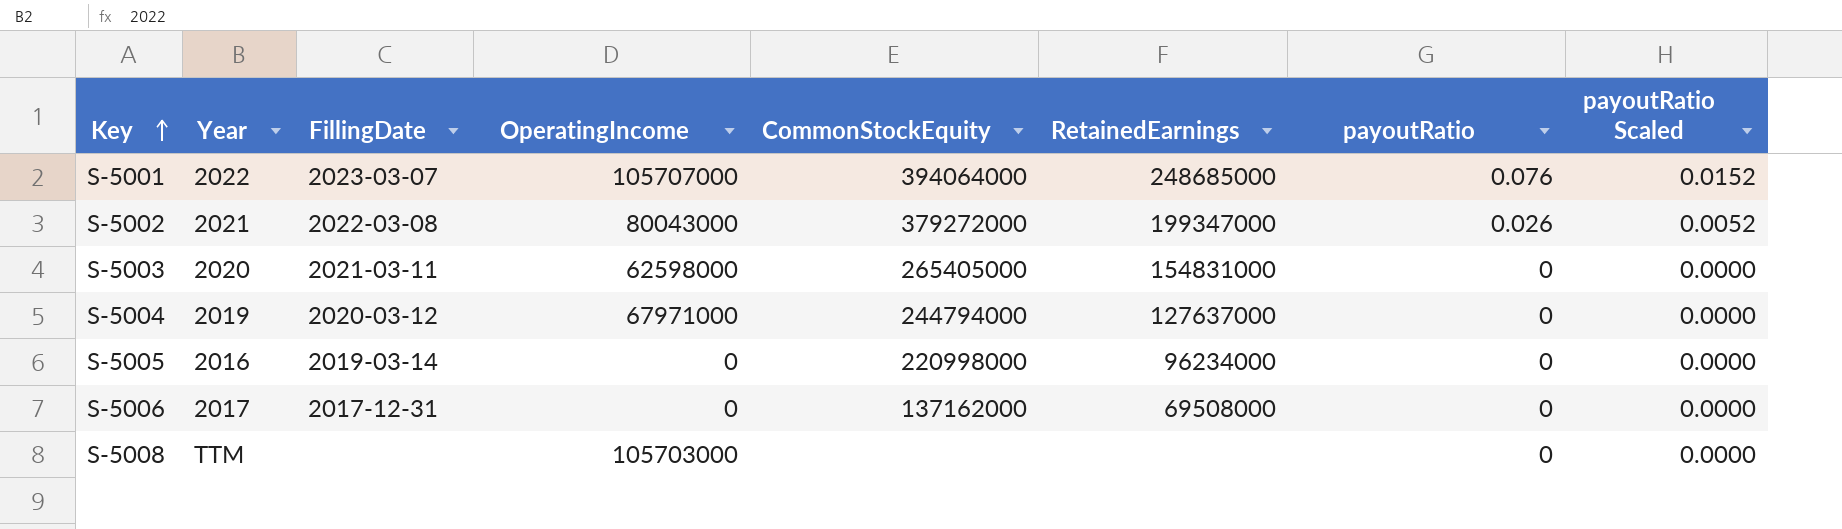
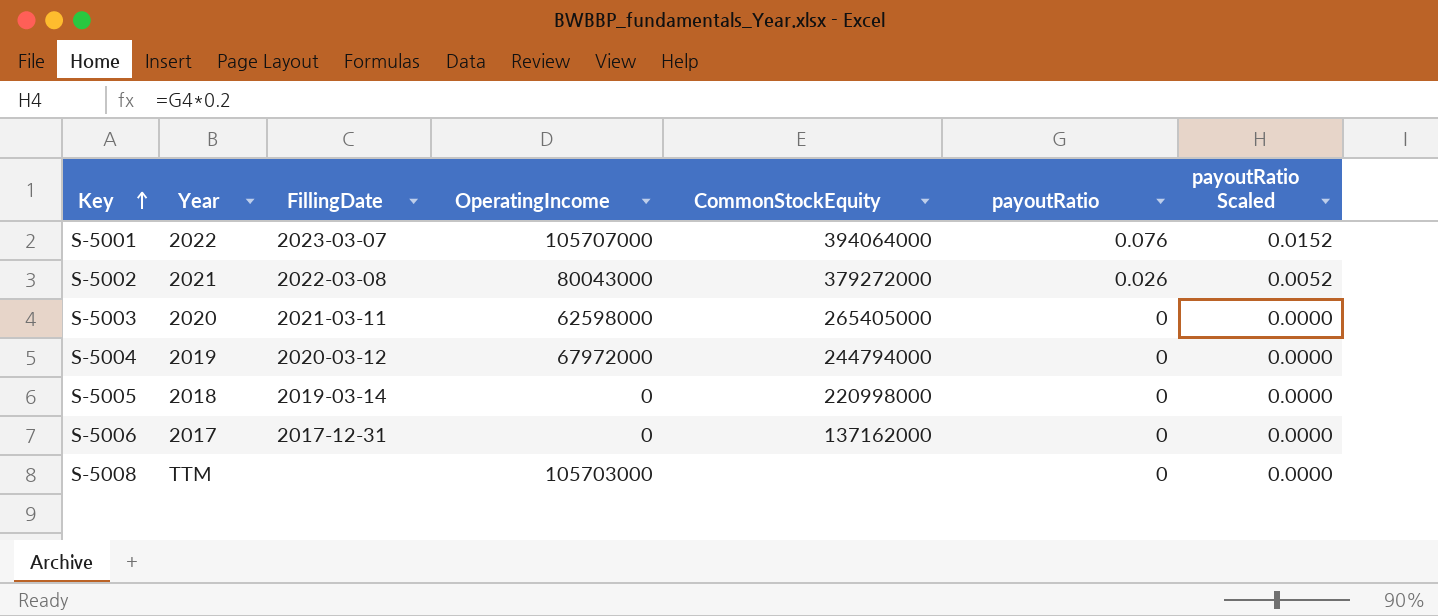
column RetainedEarnings | position: 6 -> none
S-5004 | OperatingIncome: 67971000 -> 67972000
S-5005 | Year: 2016 -> 2018

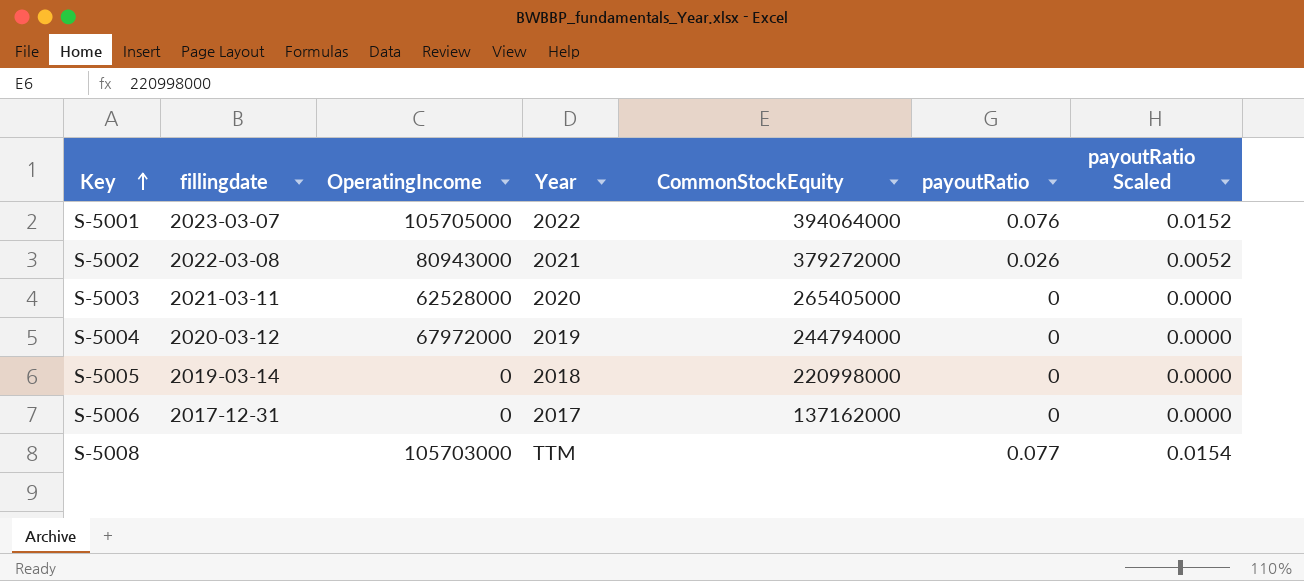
column name: FillingDate -> fillingdate
column Year | position: 2 -> 4
S-5001 | OperatingIncome: 105707000 -> 105705000
S-5002 | OperatingIncome: 80043000 -> 80943000
S-5003 | OperatingIncome: 62598000 -> 62528000
S-5008 | payoutRatio: 0 -> 0.077
S-5008 | payoutRatio Scaled: 0.0000 -> 0.0154

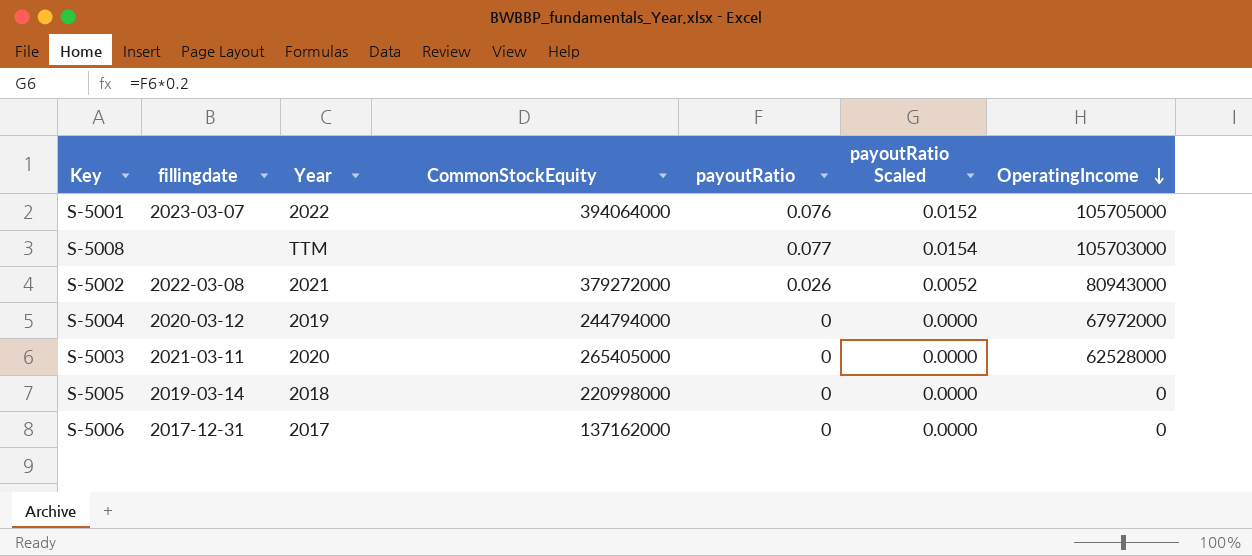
row order: Key ascending -> OperatingIncome descending
column OperatingIncome | position: 3 -> 7

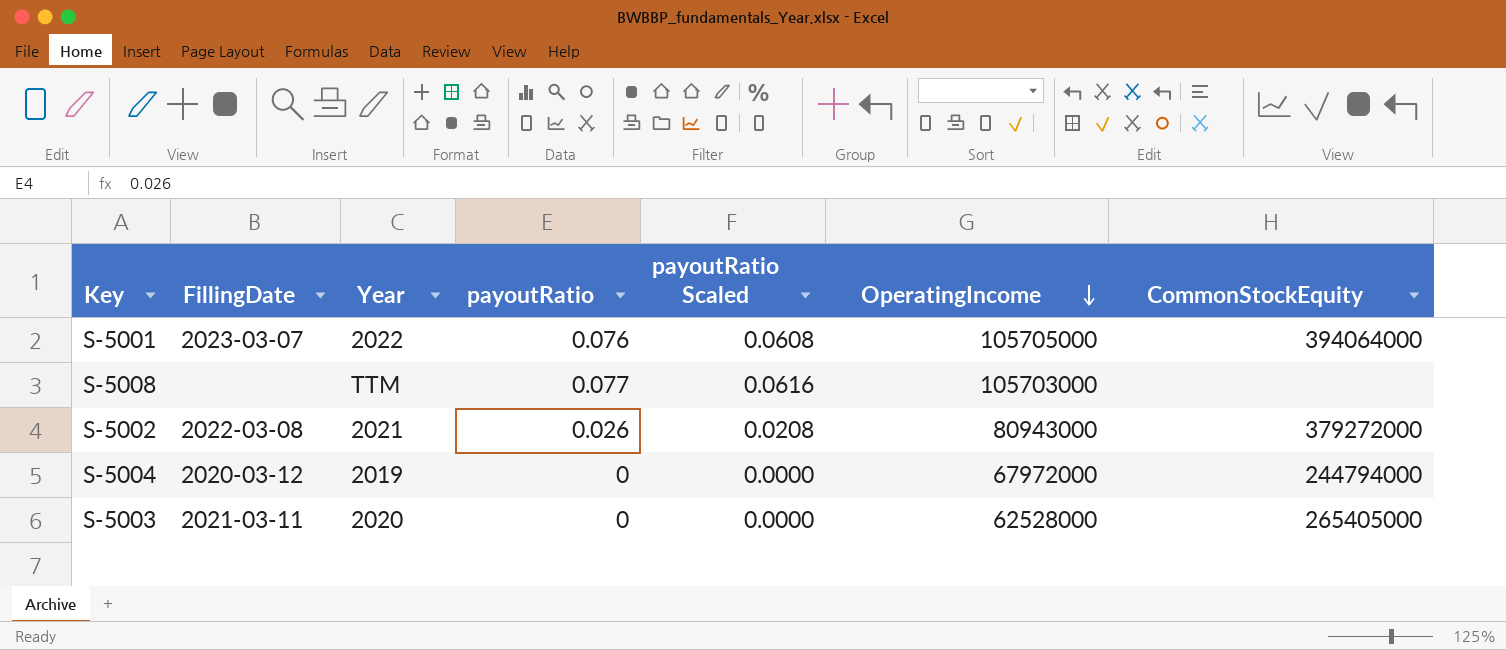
column name: fillingdate -> FillingDate
column payoutRatio Scaled | formula: [payoutRatio] * 0.2 -> [payoutRatio] * 0.8
column CommonStockEquity | position: 4 -> 7
row S-5005: 2019-03-14 | 2018 | 220998000 | 0 | 0.0000 | 0 -> none
row S-5006: 2017-12-31 | 2017 | 137162000 | 0 | 0.0000 | 0 -> none

